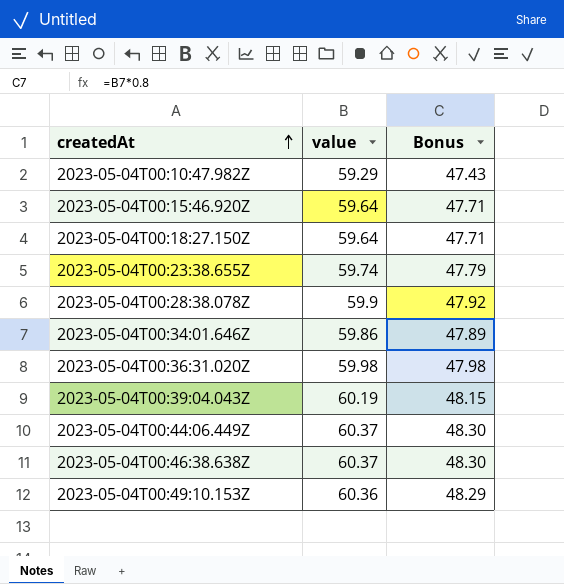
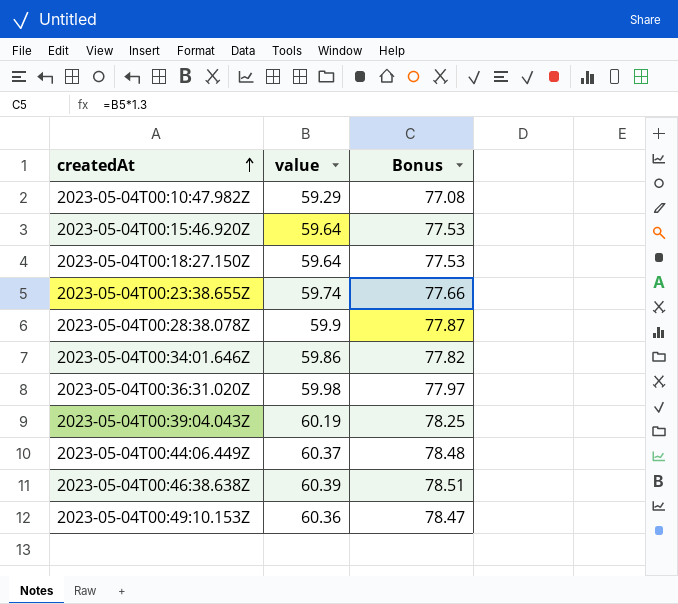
column Bonus | formula: [value] * 0.8 -> [value] * 1.3
2023-05-04T00:46:38.638Z | value: 60.37 -> 60.39

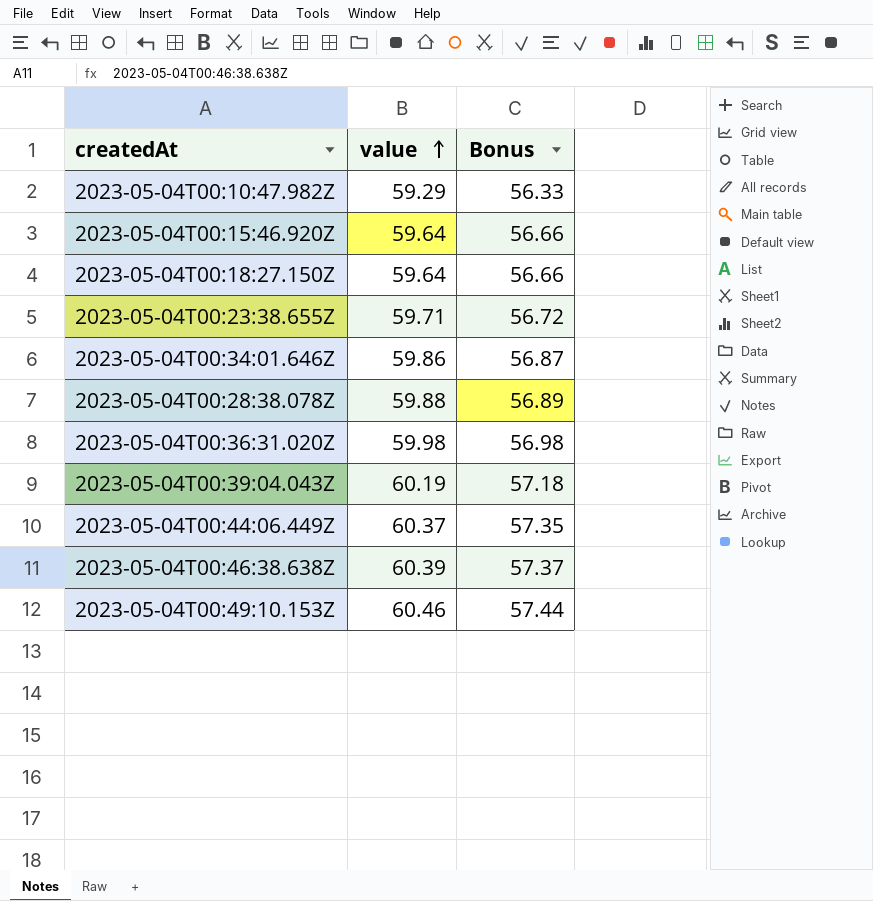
row order: createdAt ascending -> value ascending
column Bonus | formula: [value] * 1.3 -> [value] * 0.95
2023-05-04T00:23:38.655Z | value: 59.74 -> 59.71
2023-05-04T00:28:38.078Z | value: 59.9 -> 59.88
2023-05-04T00:49:10.153Z | value: 60.36 -> 60.46

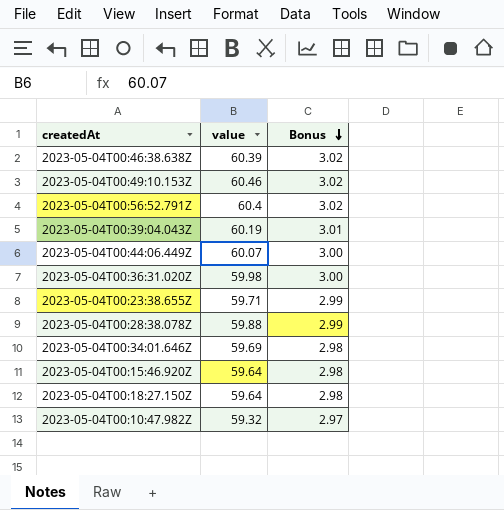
row order: value ascending -> Bonus descending
column Bonus | formula: [value] * 0.95 -> [value] * 0.05
row 2023-05-04T00:56:52.791Z: none -> 60.4 | 3.02
2023-05-04T00:44:06.449Z | value: 60.37 -> 60.07
2023-05-04T00:34:01.646Z | value: 59.86 -> 59.69
2023-05-04T00:10:47.982Z | value: 59.29 -> 59.32

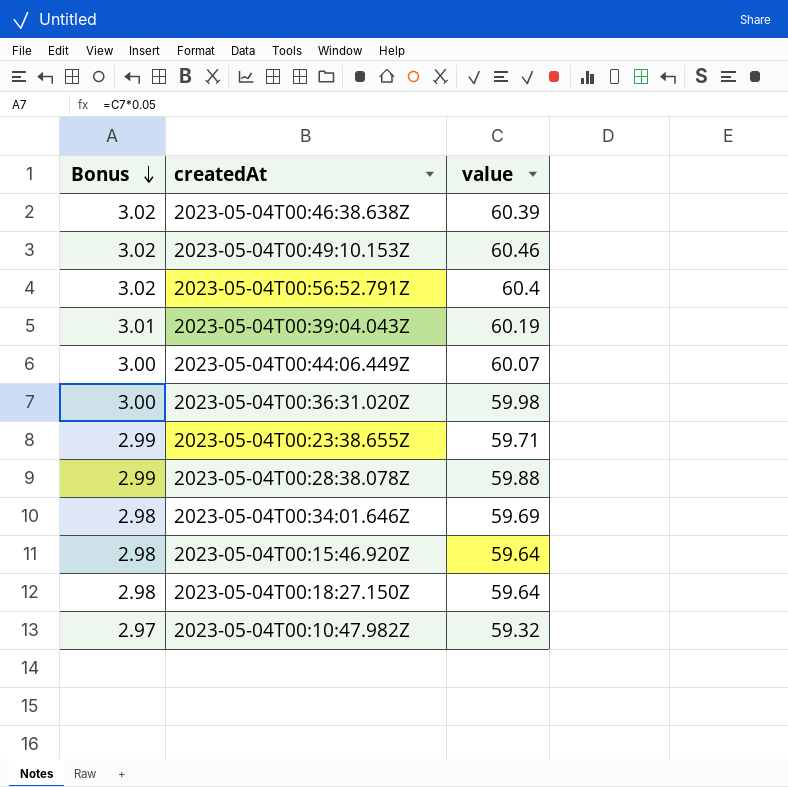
column Bonus | position: 3 -> 1

